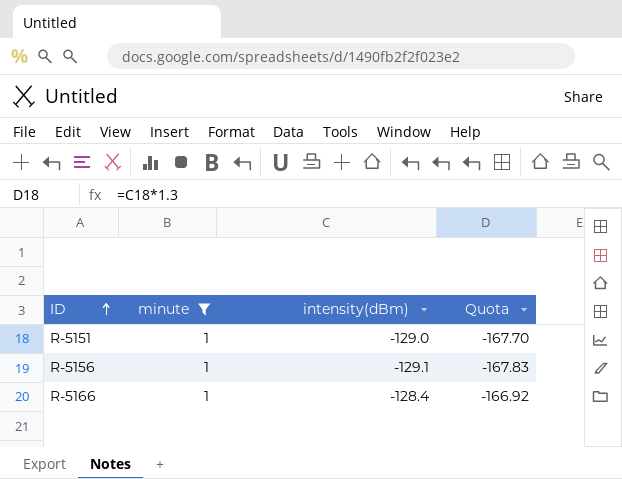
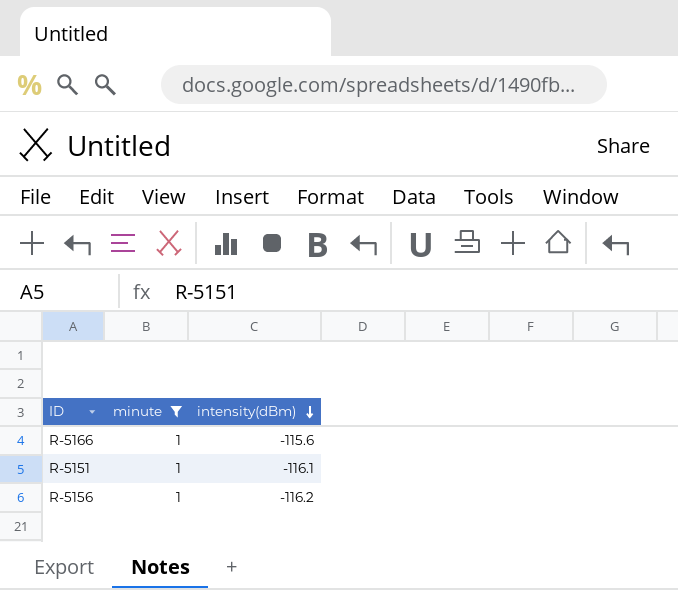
row order: ID ascending -> intensity(dBm) descending
column Quota | formula: [intensity(dBm)] * 1.3 -> none
R-5166 | intensity(dBm): -128.4 -> -115.6
R-5151 | intensity(dBm): -129.0 -> -116.1
R-5156 | intensity(dBm): -129.1 -> -116.2

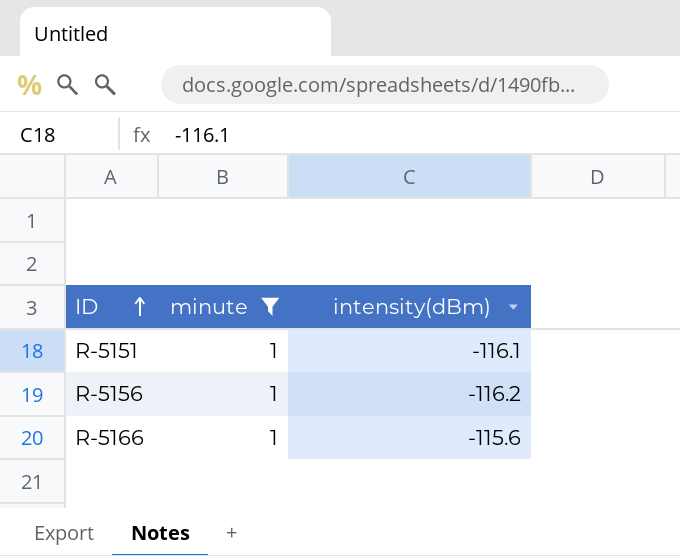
row order: intensity(dBm) descending -> ID ascending

